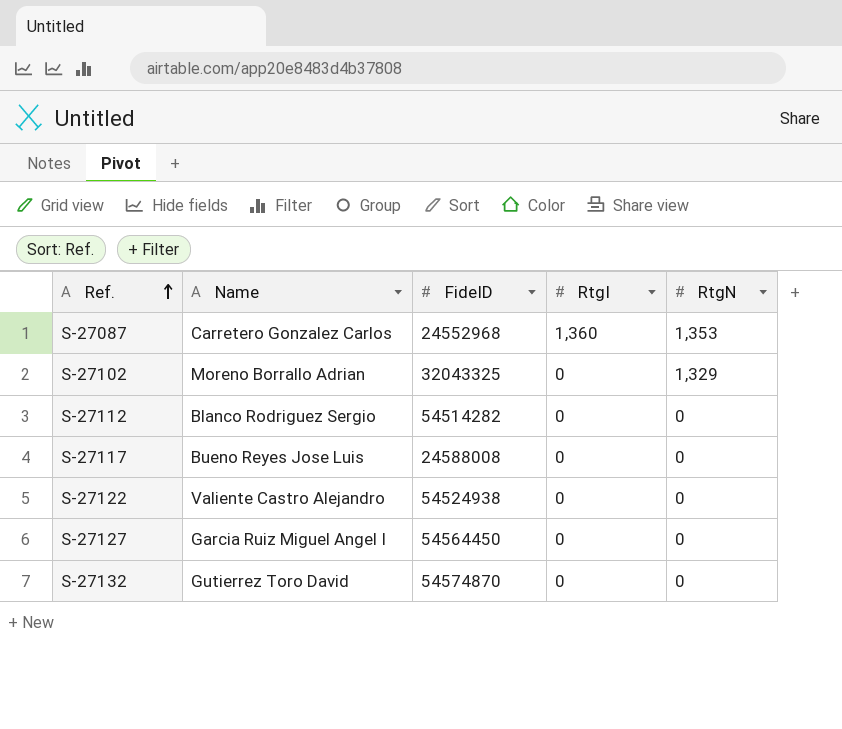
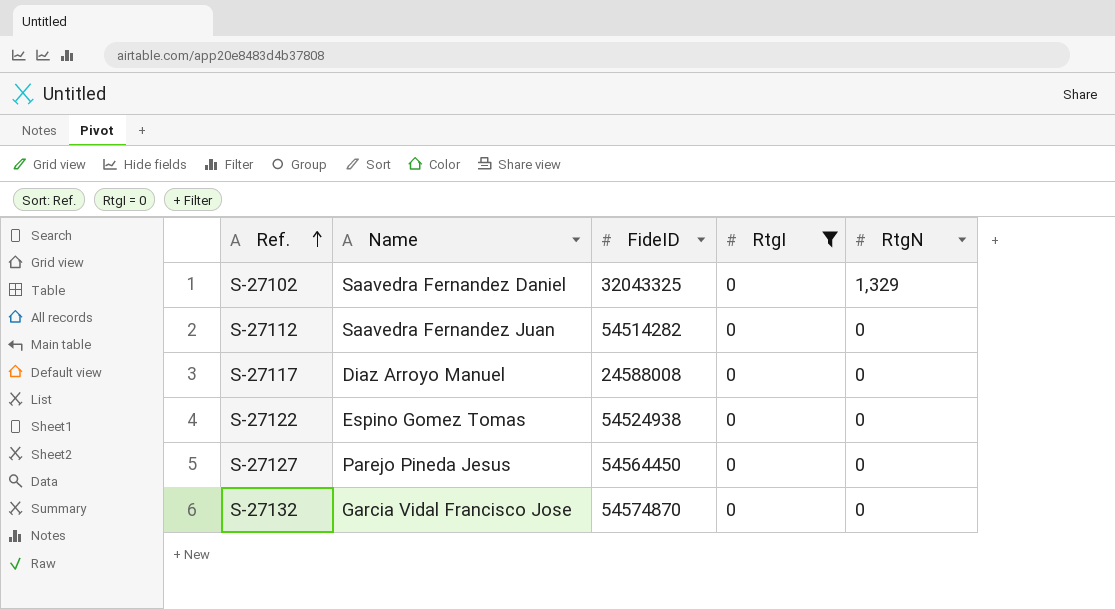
filter: none -> RtgI = 0
S-27102 | Name: Moreno Borrallo Adrian -> Saavedra Fernandez Daniel
S-27112 | Name: Blanco Rodriguez Sergio -> Saavedra Fernandez Juan
S-27117 | Name: Bueno Reyes Jose Luis -> Diaz Arroyo Manuel
S-27122 | Name: Valiente Castro Alejandro -> Espino Gomez Tomas
S-27127 | Name: Garcia Ruiz Miguel Angel I -> Parejo Pineda Jesus
S-27132 | Name: Gutierrez Toro David -> Garcia Vidal Francisco Jose

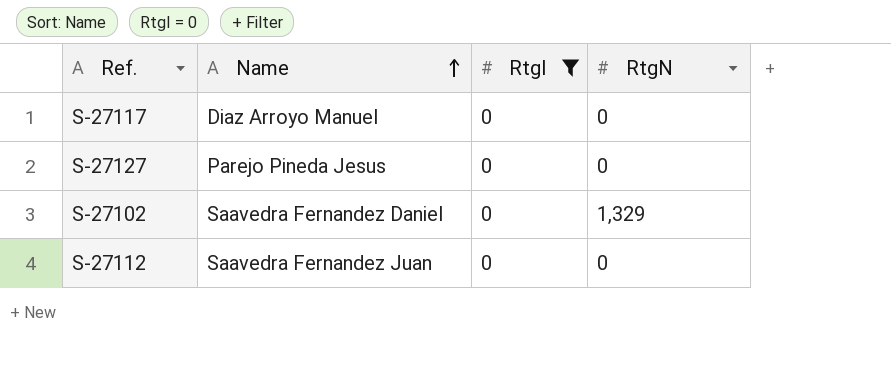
row order: Ref. ascending -> Name ascending
column FideID | position: 3 -> none
row S-27122: Espino Gomez Tomas | 54524938 | 0 | 0 -> none
row S-27132: Garcia Vidal Francisco Jose | 54574870 | 0 | 0 -> none

